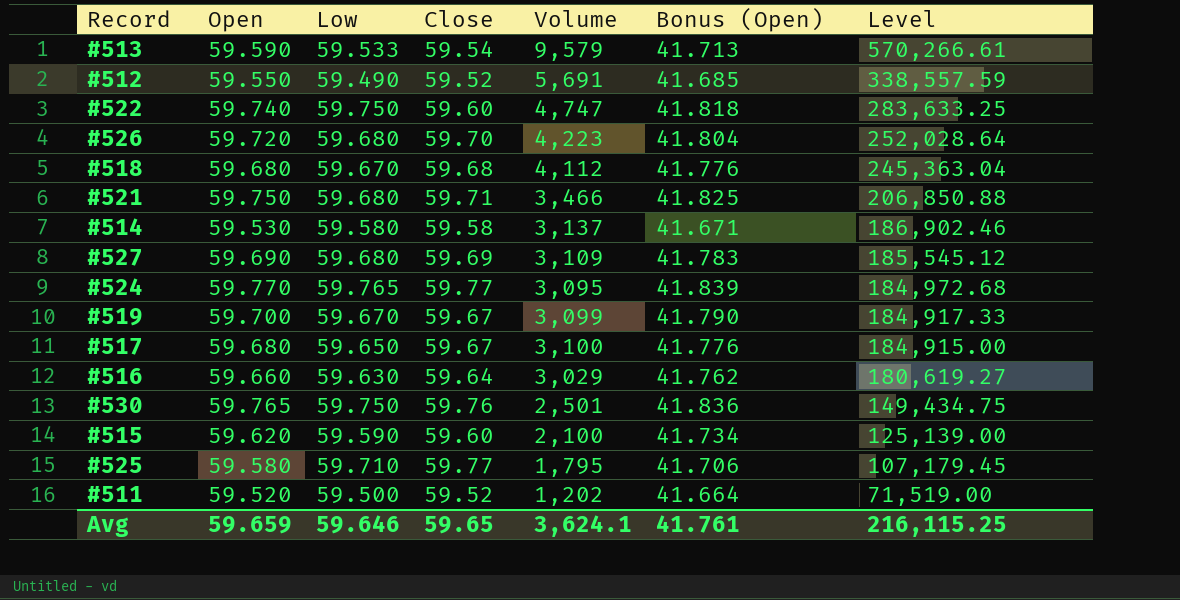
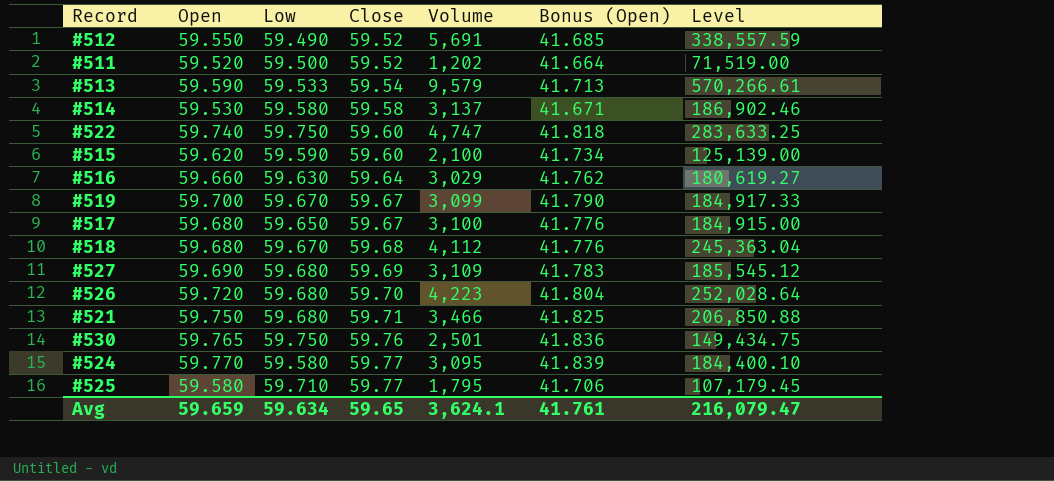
row order: Level descending -> Close ascending
#524 | Low: 59.765 -> 59.580
#524 | Level: 184,972.68 -> 184,400.10
Avg | Low: 59.646 -> 59.634
Avg | Level: 216,115.25 -> 216,079.47

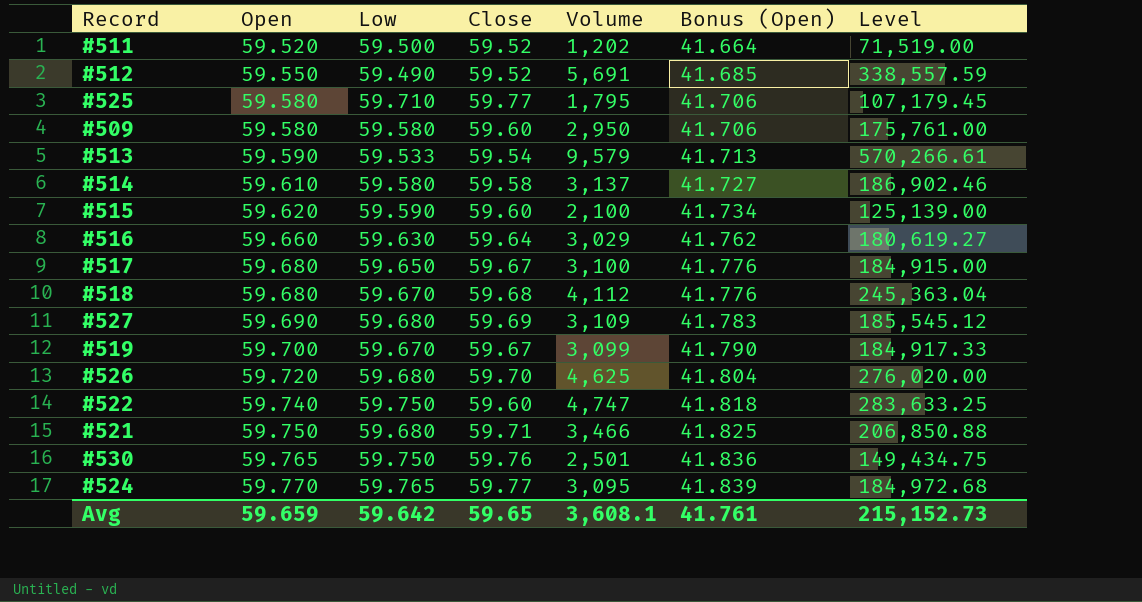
row order: Close ascending -> Open ascending
row #509: none -> 59.580 | 59.580 | 59.60 | 2,950 | 41.706 | 175,761.00
#514 | Open: 59.530 -> 59.610
#514 | Bonus (Open): 41.671 -> 41.727
#526 | Volume: 4,223 -> 4,625
#526 | Level: 252,028.64 -> 276,020.00
#524 | Low: 59.580 -> 59.765
#524 | Level: 184,400.10 -> 184,972.68
Avg | Low: 59.634 -> 59.642
Avg | Volume: 3,624.1 -> 3,608.1
Avg | Level: 216,079.47 -> 215,152.73

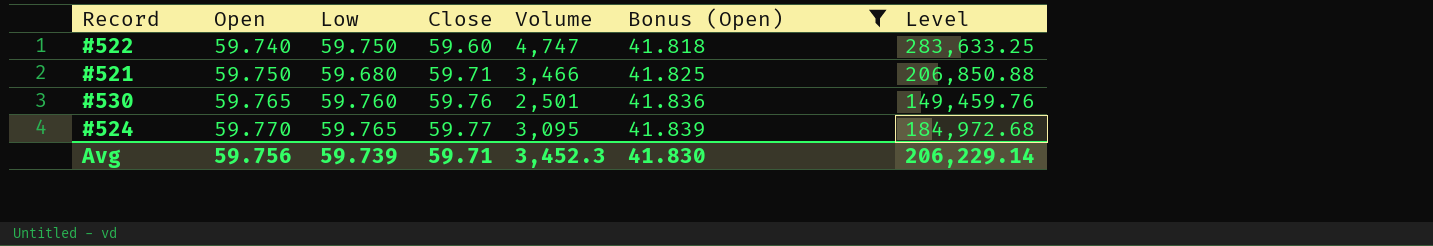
filter: none -> Bonus (Open) >= 41.818
#530 | Low: 59.750 -> 59.760
#530 | Level: 149,434.75 -> 149,459.76
Avg | Open: 59.659 -> 59.756
Avg | Low: 59.642 -> 59.739
Avg | Close: 59.65 -> 59.71
Avg | Volume: 3,608.1 -> 3,452.3
Avg | Bonus (Open): 41.761 -> 41.830
Avg | Level: 215,152.73 -> 206,229.14

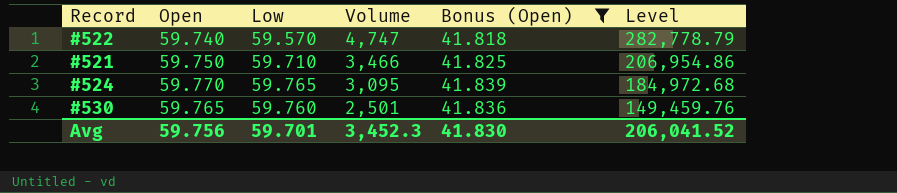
row order: Open ascending -> Volume descending
column Close | position: 4 -> none
#522 | Low: 59.750 -> 59.570
#522 | Level: 283,633.25 -> 282,778.79
#521 | Low: 59.680 -> 59.710
#521 | Level: 206,850.88 -> 206,954.86
Avg | Low: 59.739 -> 59.701
Avg | Level: 206,229.14 -> 206,041.52

